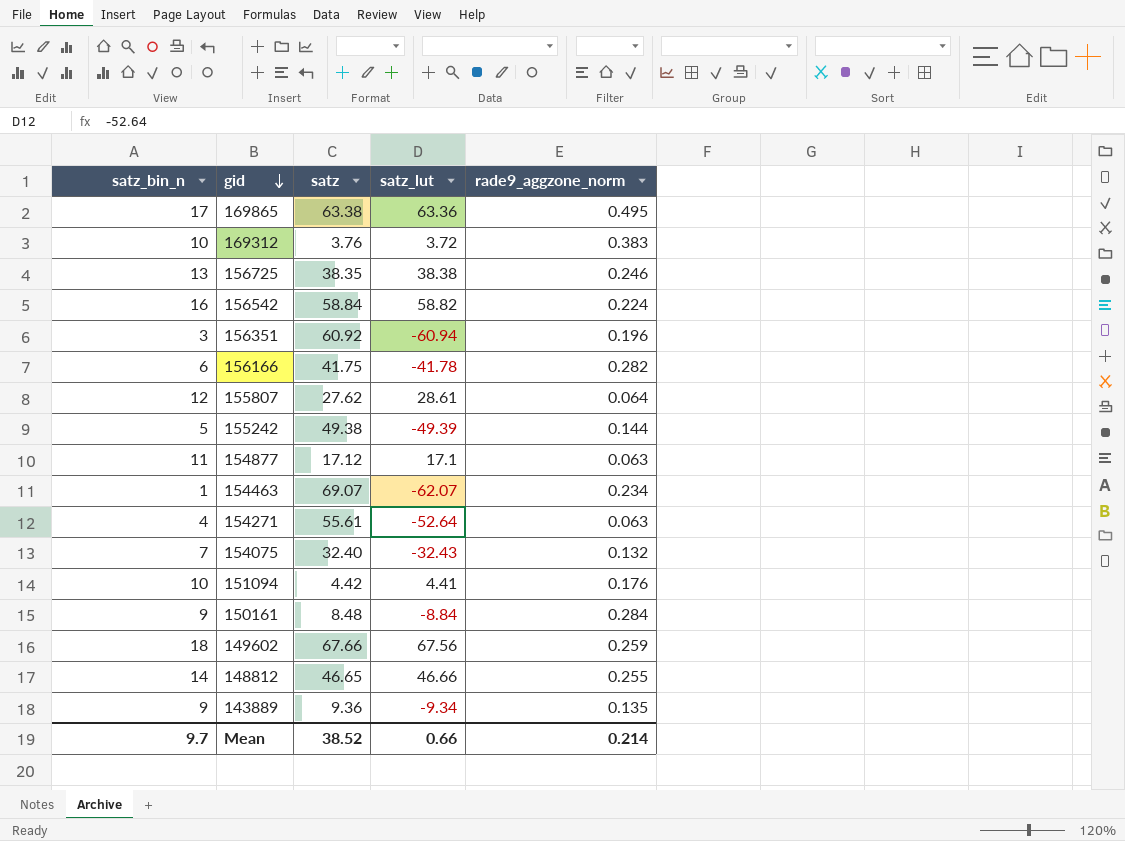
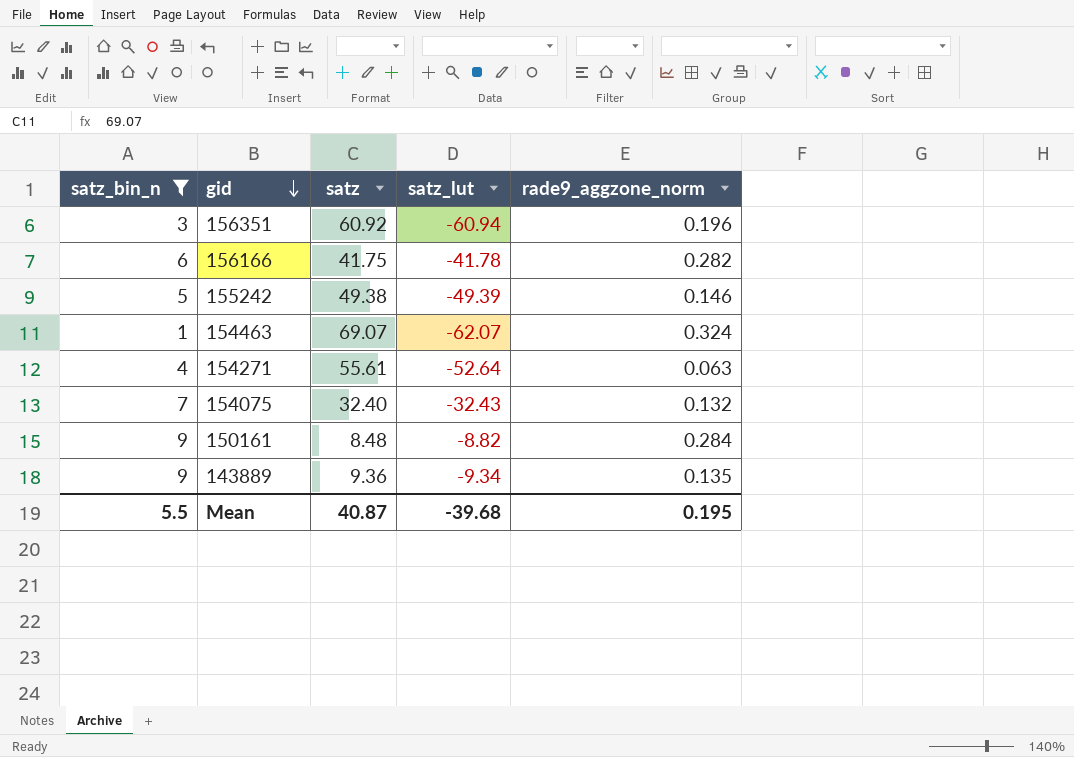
filter: none -> satz_bin_n <= 9
155242 | rade9_aggzone_norm: 0.144 -> 0.146
154463 | rade9_aggzone_norm: 0.234 -> 0.324
150161 | satz_lut: -8.84 -> -8.82
Mean | satz_bin_n: 9.7 -> 5.5
Mean | satz: 38.52 -> 40.87
Mean | satz_lut: 0.66 -> -39.68
Mean | rade9_aggzone_norm: 0.214 -> 0.195

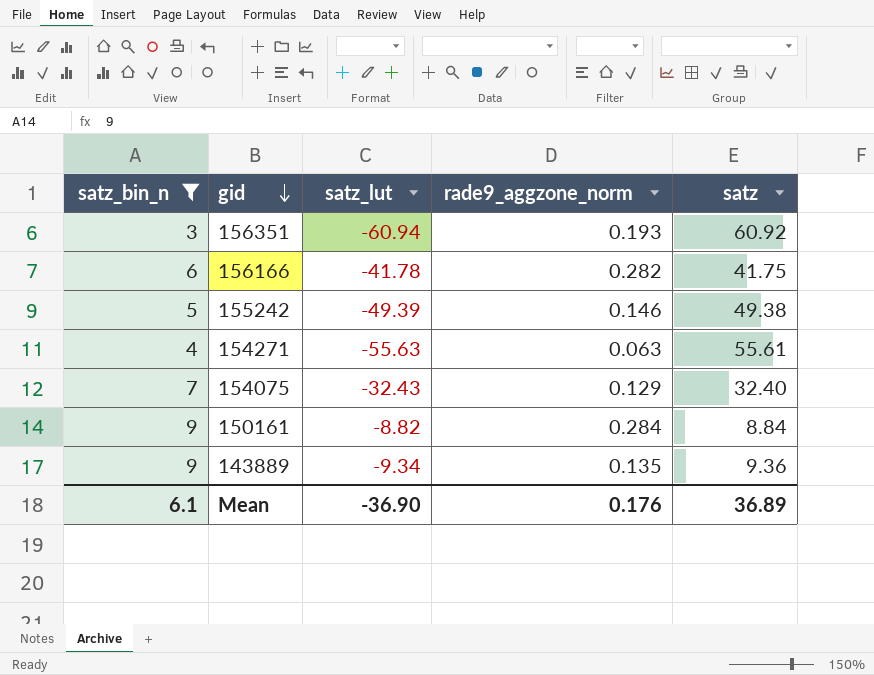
column satz | position: 3 -> 5
row 154463: 1 | 69.07 | -62.07 | 0.324 -> none
156351 | rade9_aggzone_norm: 0.196 -> 0.193
154271 | satz_lut: -52.64 -> -55.63
154075 | rade9_aggzone_norm: 0.132 -> 0.129
150161 | satz: 8.48 -> 8.84
Mean | satz_bin_n: 5.5 -> 6.1
Mean | satz_lut: -39.68 -> -36.90
Mean | rade9_aggzone_norm: 0.195 -> 0.176
Mean | satz: 40.87 -> 36.89

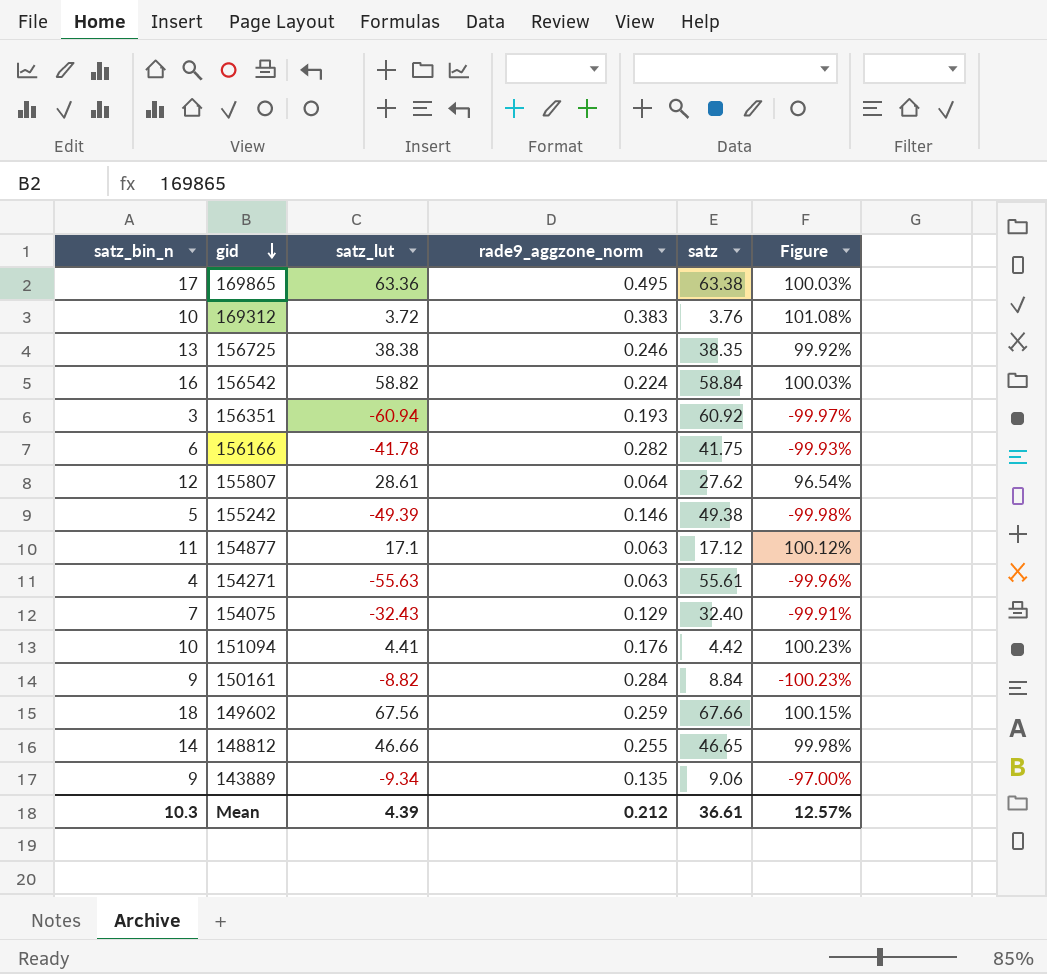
filter: satz_bin_n <= 9 -> none
column Figure | formula: none -> [satz] / [satz_lut]
143889 | satz: 9.36 -> 9.06
Mean | satz_bin_n: 6.1 -> 10.3
Mean | satz_lut: -36.90 -> 4.39
Mean | rade9_aggzone_norm: 0.176 -> 0.212
Mean | satz: 36.89 -> 36.61

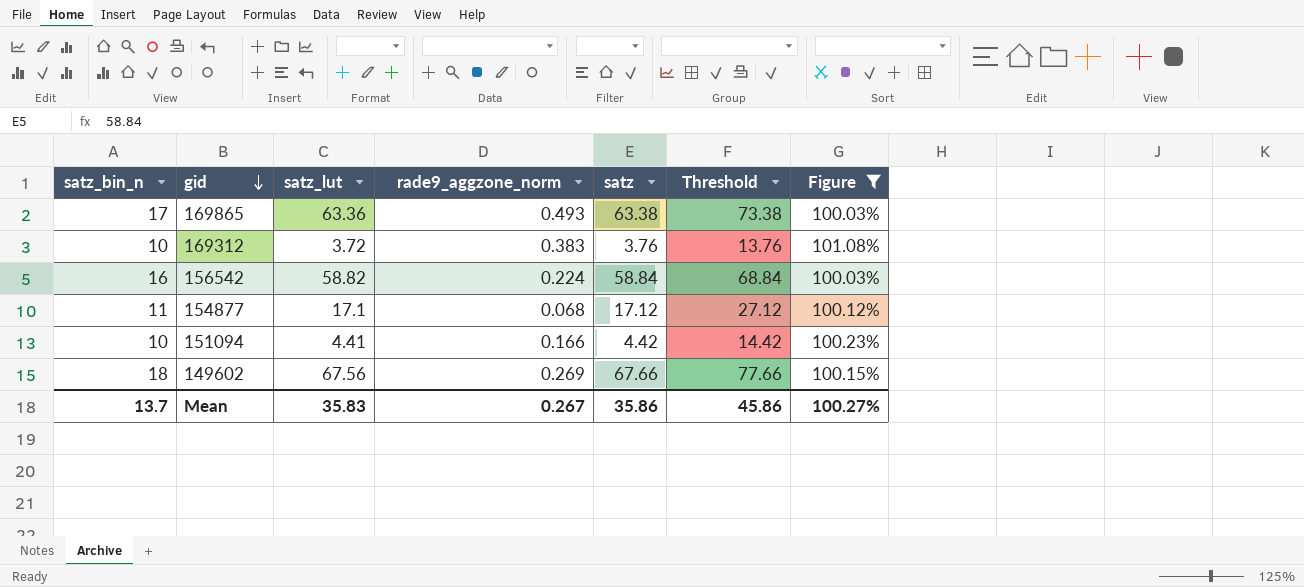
filter: none -> Figure >= 100.03%
column Threshold | formula: none -> [satz] + 10
169865 | rade9_aggzone_norm: 0.495 -> 0.493
154877 | rade9_aggzone_norm: 0.063 -> 0.068
151094 | rade9_aggzone_norm: 0.176 -> 0.166
149602 | rade9_aggzone_norm: 0.259 -> 0.269
Mean | satz_bin_n: 10.3 -> 13.7
Mean | satz_lut: 4.39 -> 35.83
Mean | rade9_aggzone_norm: 0.212 -> 0.267
Mean | satz: 36.61 -> 35.86
Mean | Figure: 12.57% -> 100.27%

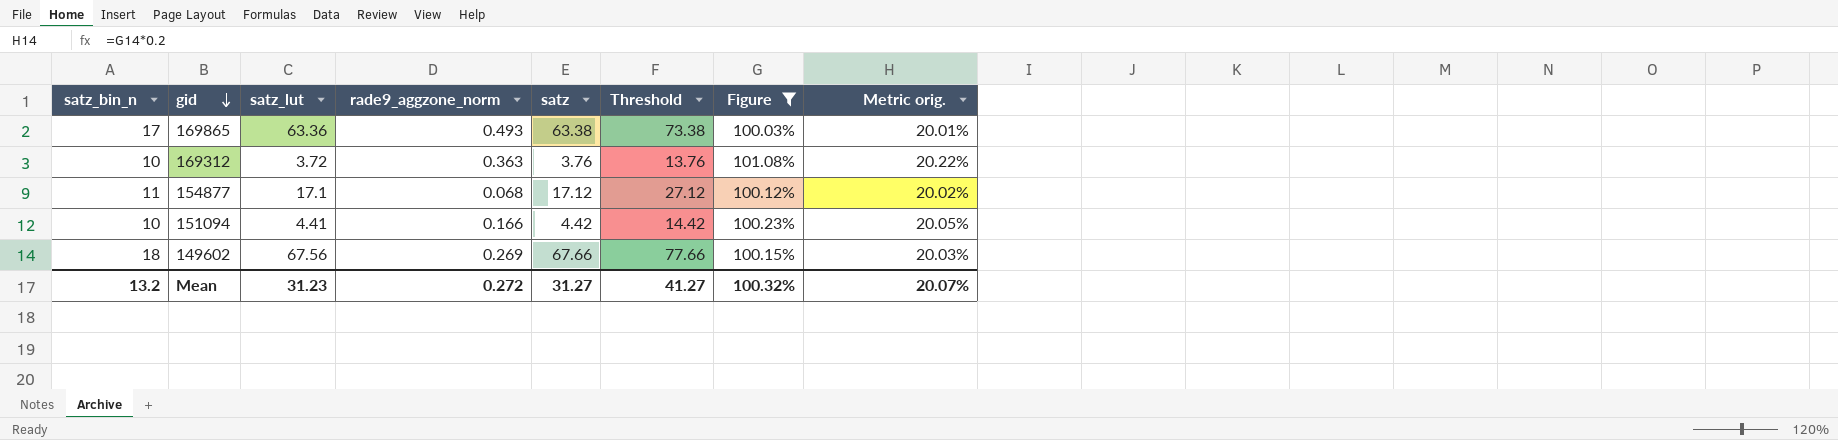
column Metric orig. | formula: none -> [Figure] * 0.2
row 156542: 16 | 58.82 | 0.224 | 58.84 | 68.84 | 100.03% -> none
169312 | rade9_aggzone_norm: 0.383 -> 0.363
Mean | satz_bin_n: 13.7 -> 13.2
Mean | satz_lut: 35.83 -> 31.23
Mean | rade9_aggzone_norm: 0.267 -> 0.272
Mean | satz: 35.86 -> 31.27
Mean | Threshold: 45.86 -> 41.27
Mean | Figure: 100.27% -> 100.32%

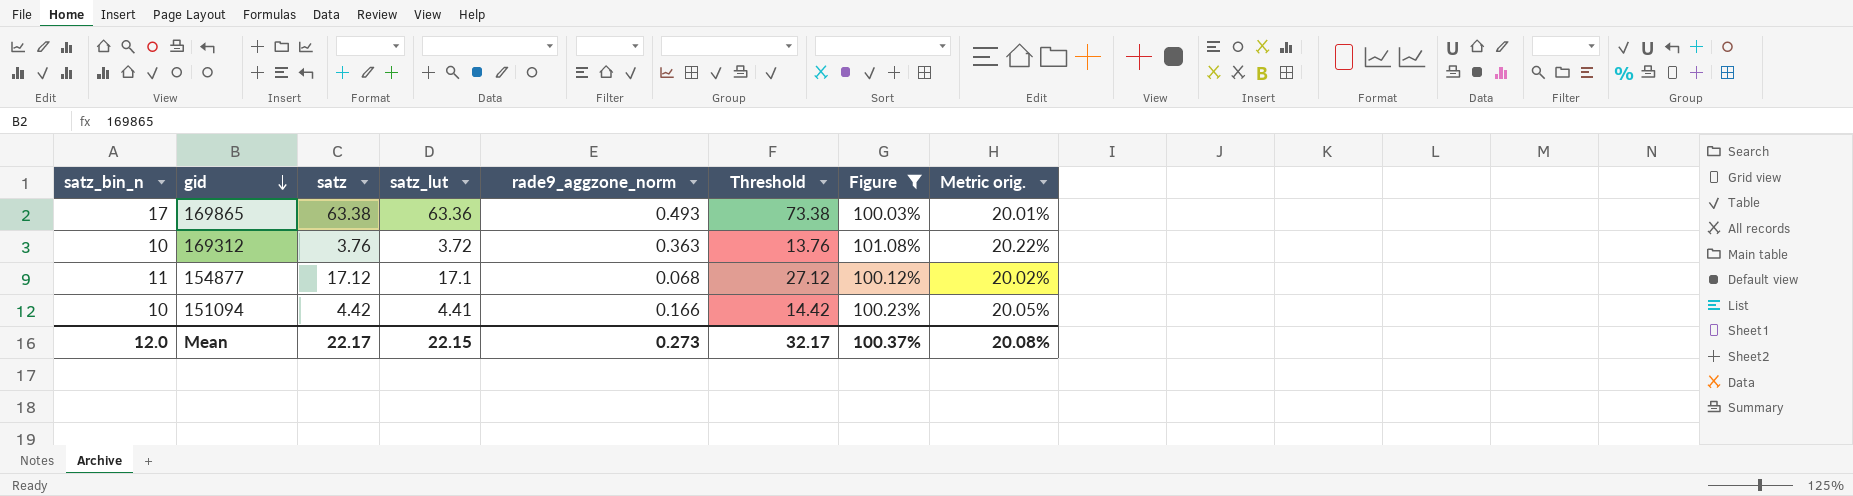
column satz | position: 5 -> 3
row 149602: 18 | 67.56 | 0.269 | 67.66 | 77.66 | 100.15% | 20.03% -> none
Mean | satz_bin_n: 13.2 -> 12.0
Mean | satz: 31.27 -> 22.17
Mean | satz_lut: 31.23 -> 22.15
Mean | rade9_aggzone_norm: 0.272 -> 0.273
Mean | Threshold: 41.27 -> 32.17
Mean | Figure: 100.32% -> 100.37%
Mean | Metric orig.: 20.07% -> 20.08%

